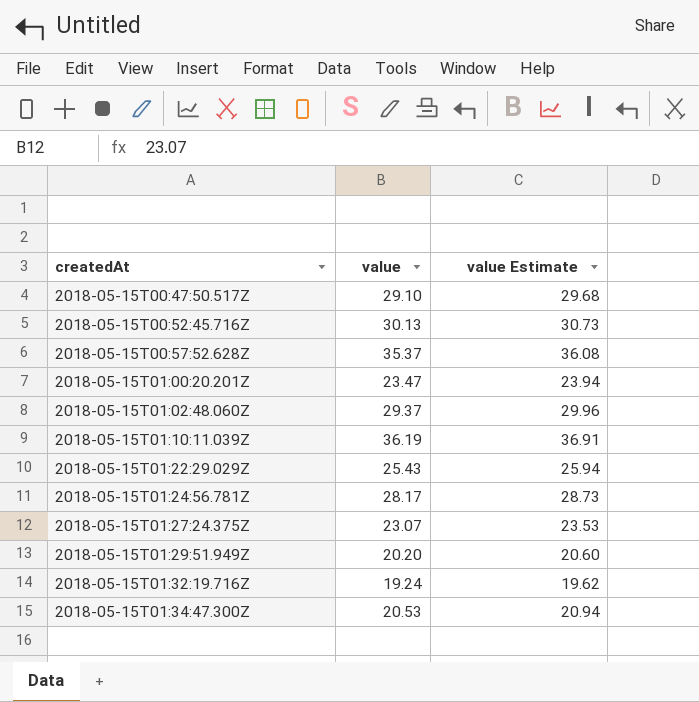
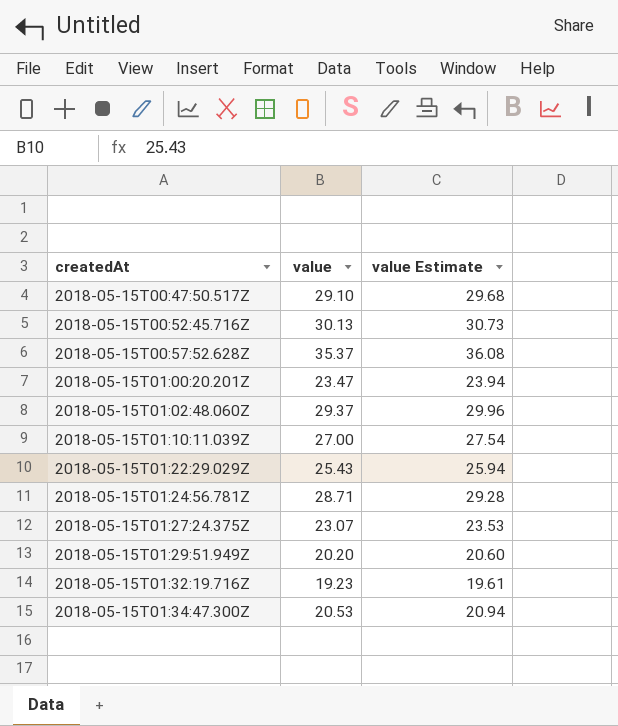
2018-05-15T01:10:11.039Z | value: 36.19 -> 27.00
2018-05-15T01:10:11.039Z | value Estimate: 36.91 -> 27.54
2018-05-15T01:24:56.781Z | value: 28.17 -> 28.71
2018-05-15T01:24:56.781Z | value Estimate: 28.73 -> 29.28
2018-05-15T01:32:19.716Z | value: 19.24 -> 19.23
2018-05-15T01:32:19.716Z | value Estimate: 19.62 -> 19.61

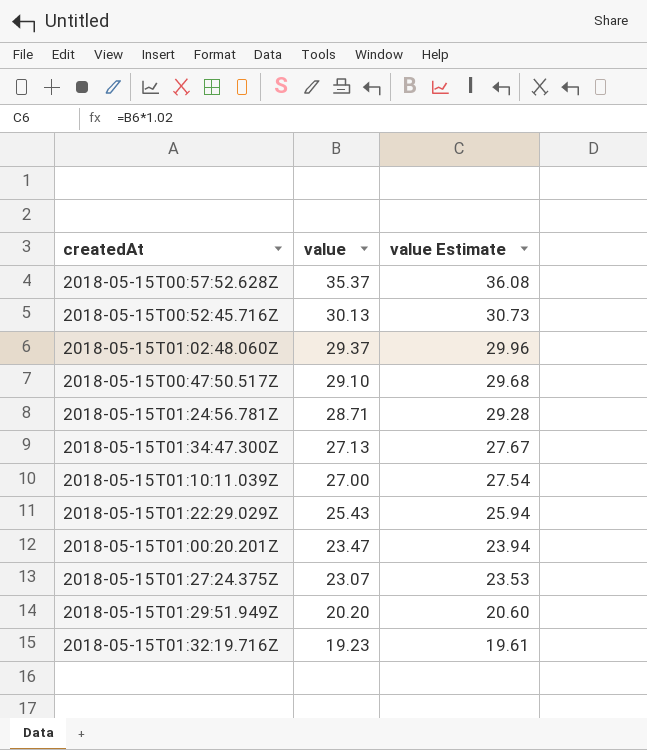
row order: createdAt ascending -> value descending
2018-05-15T01:34:47.300Z | value: 20.53 -> 27.13
2018-05-15T01:34:47.300Z | value Estimate: 20.94 -> 27.67

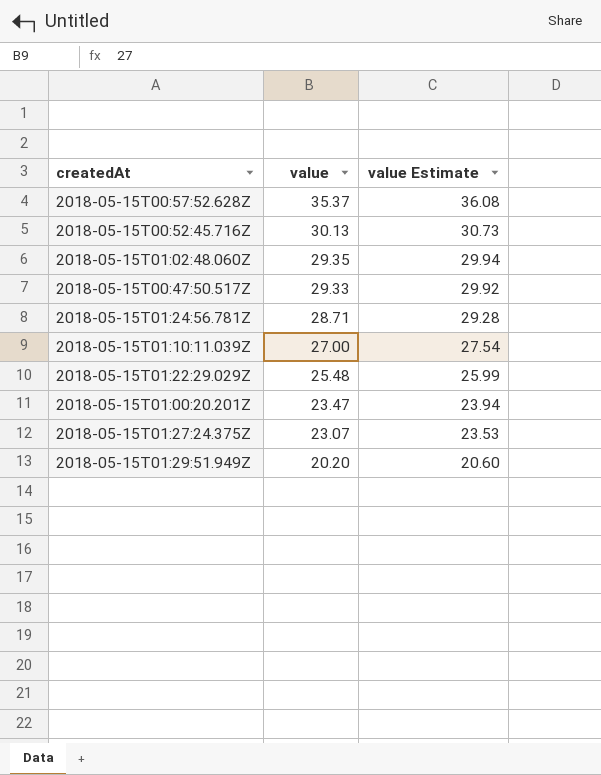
row 2018-05-15T01:34:47.300Z: 27.13 | 27.67 -> none
row 2018-05-15T01:32:19.716Z: 19.23 | 19.61 -> none
2018-05-15T01:02:48.060Z | value: 29.37 -> 29.35
2018-05-15T01:02:48.060Z | value Estimate: 29.96 -> 29.94
2018-05-15T00:47:50.517Z | value: 29.10 -> 29.33
2018-05-15T00:47:50.517Z | value Estimate: 29.68 -> 29.92
2018-05-15T01:22:29.029Z | value: 25.43 -> 25.48
2018-05-15T01:22:29.029Z | value Estimate: 25.94 -> 25.99

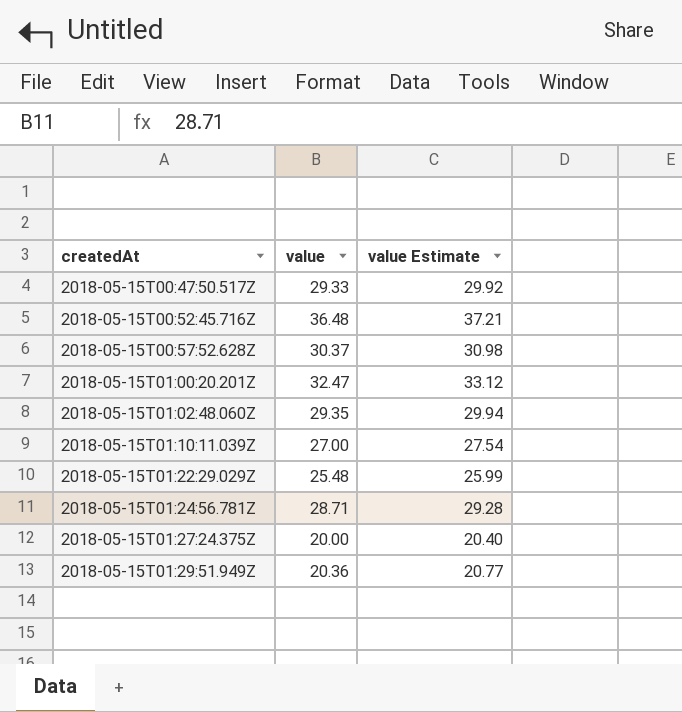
row order: value descending -> createdAt ascending
2018-05-15T00:52:45.716Z | value: 30.13 -> 36.48
2018-05-15T00:52:45.716Z | value Estimate: 30.73 -> 37.21
2018-05-15T00:57:52.628Z | value: 35.37 -> 30.37
2018-05-15T00:57:52.628Z | value Estimate: 36.08 -> 30.98
2018-05-15T01:00:20.201Z | value: 23.47 -> 32.47
2018-05-15T01:00:20.201Z | value Estimate: 23.94 -> 33.12
2018-05-15T01:27:24.375Z | value: 23.07 -> 20.00
2018-05-15T01:27:24.375Z | value Estimate: 23.53 -> 20.40
2018-05-15T01:29:51.949Z | value: 20.20 -> 20.36
2018-05-15T01:29:51.949Z | value Estimate: 20.60 -> 20.77

